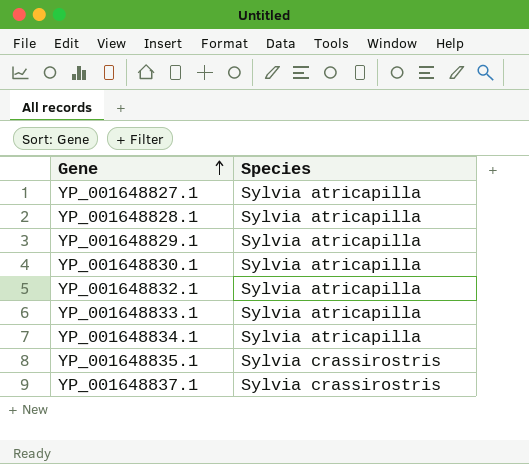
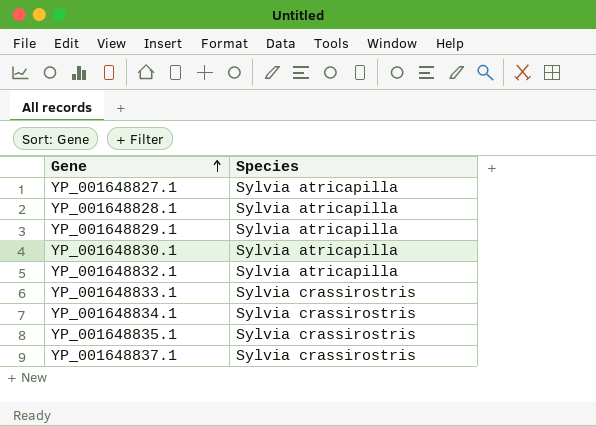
YP_001648833.1 | Species: Sylvia atricapilla -> Sylvia crassirostris
YP_001648834.1 | Species: Sylvia atricapilla -> Sylvia crassirostris

